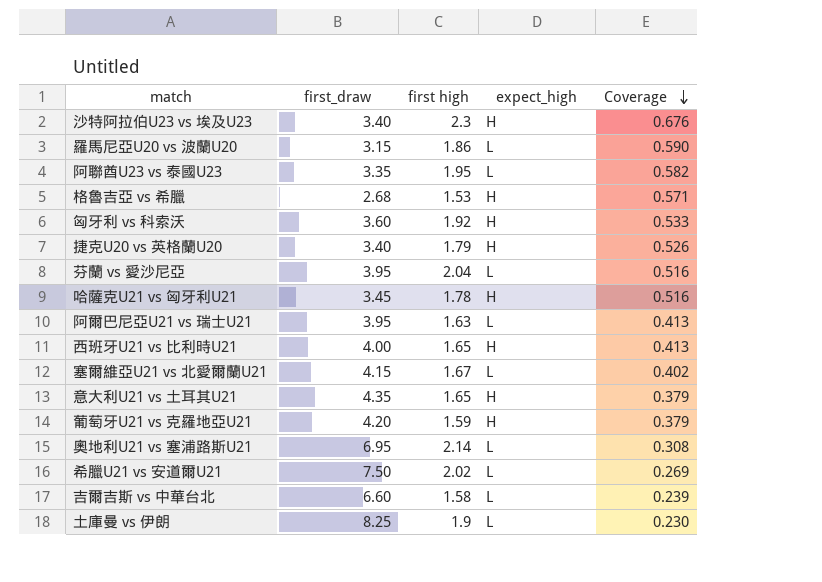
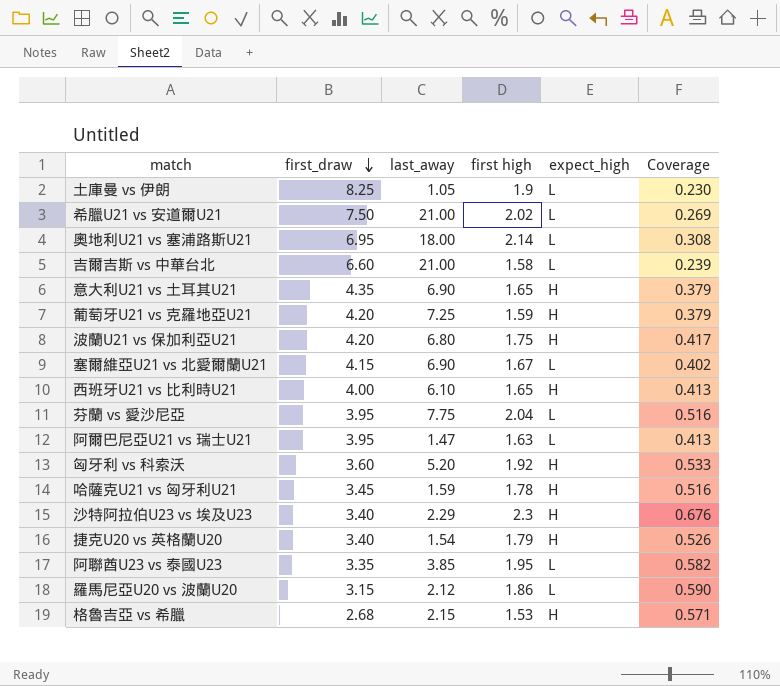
row order: Coverage descending -> first_draw descending
column last_away | position: none -> 3
row 波蘭U21 vs 保加利亞U21: none -> 4.20 | 6.80 | 1.75 | H | 0.417

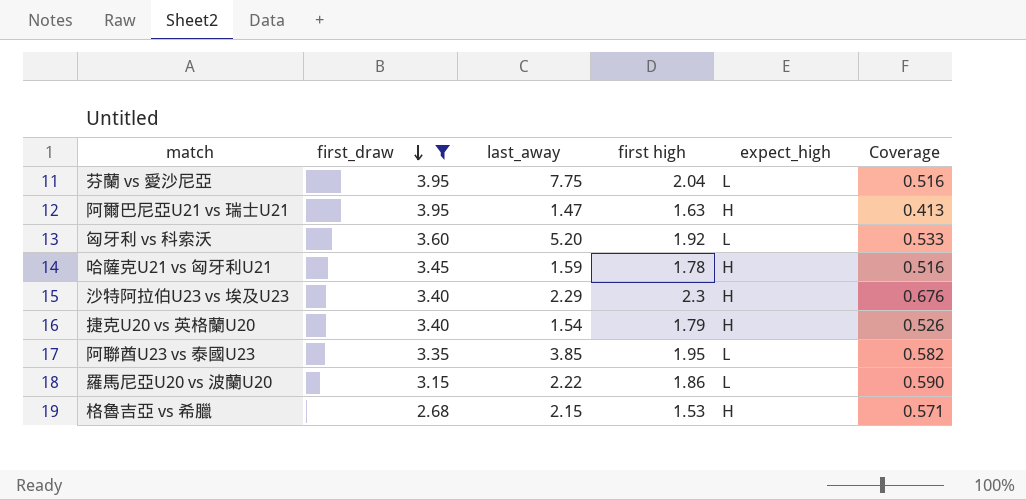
filter: none -> first_draw <= 3.95
阿爾巴尼亞U21 vs 瑞士U21 | expect_high: L -> H
匈牙利 vs 科索沃 | expect_high: H -> L
羅馬尼亞U20 vs 波蘭U20 | last_away: 2.12 -> 2.22

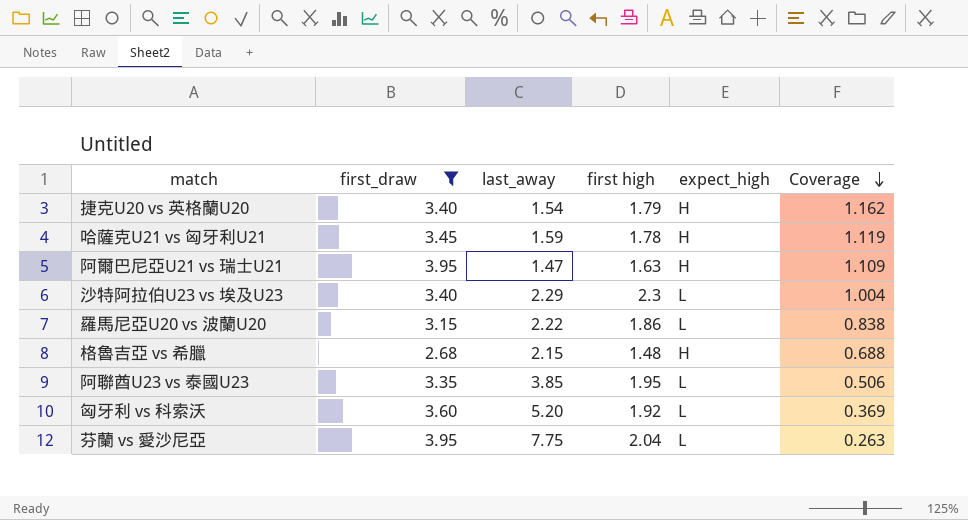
row order: first_draw descending -> Coverage descending
column Coverage | formula: [first high] / [first_draw] -> [first high] / [last_away]
沙特阿拉伯U23 vs 埃及U23 | expect_high: H -> L
格魯吉亞 vs 希臘 | first high: 1.53 -> 1.48

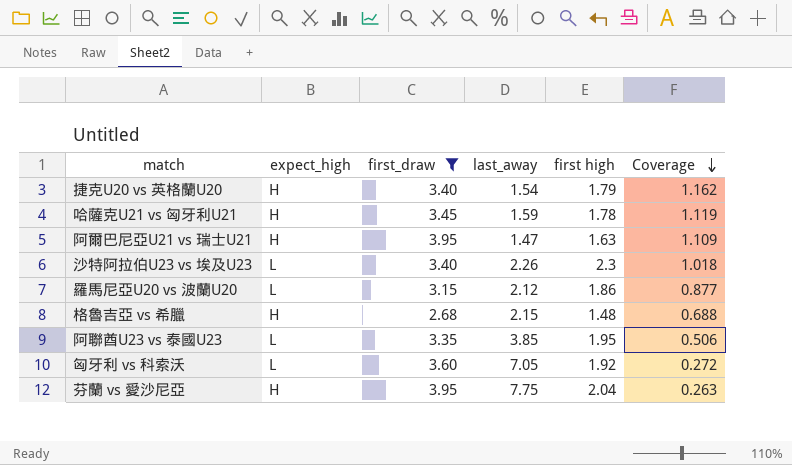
column expect_high | position: 5 -> 2
沙特阿拉伯U23 vs 埃及U23 | last_away: 2.29 -> 2.26
沙特阿拉伯U23 vs 埃及U23 | Coverage: 1.004 -> 1.018
羅馬尼亞U20 vs 波蘭U20 | last_away: 2.22 -> 2.12
羅馬尼亞U20 vs 波蘭U20 | Coverage: 0.838 -> 0.877
匈牙利 vs 科索沃 | last_away: 5.20 -> 7.05
匈牙利 vs 科索沃 | Coverage: 0.369 -> 0.272
芬蘭 vs 愛沙尼亞 | expect_high: L -> H

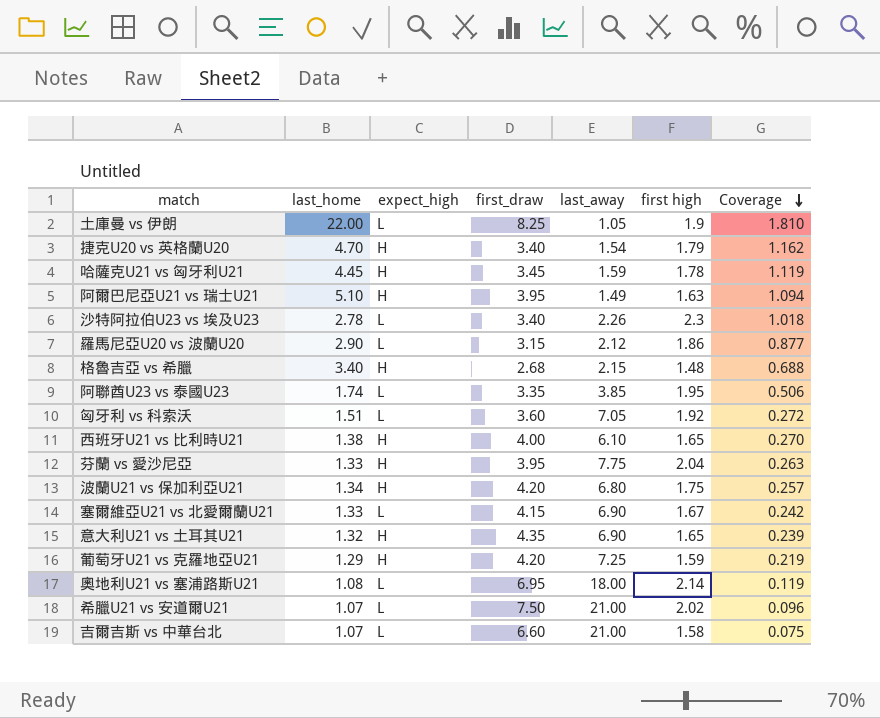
filter: first_draw <= 3.95 -> none
column last_home | position: none -> 2
阿爾巴尼亞U21 vs 瑞士U21 | last_away: 1.47 -> 1.49
阿爾巴尼亞U21 vs 瑞士U21 | Coverage: 1.109 -> 1.094

